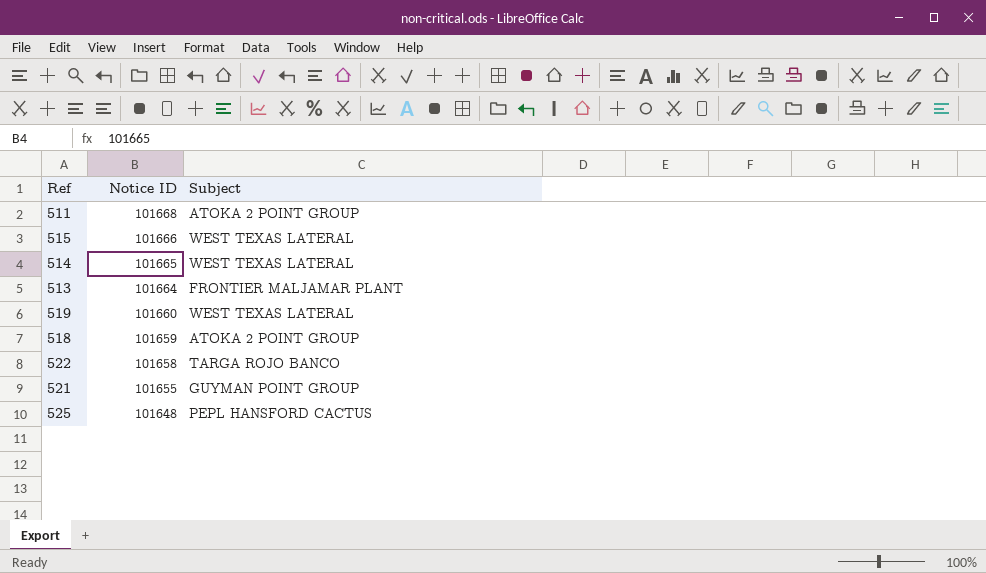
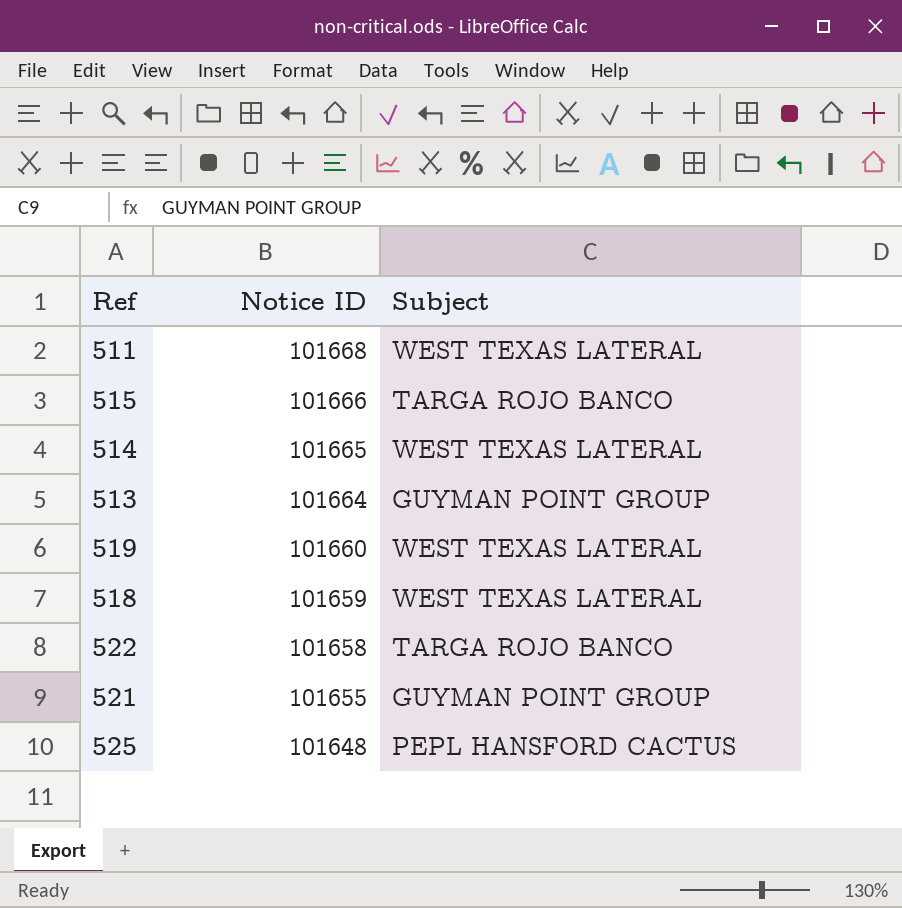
511 | Subject: ATOKA 2 POINT GROUP -> WEST TEXAS LATERAL
515 | Subject: WEST TEXAS LATERAL -> TARGA ROJO BANCO
513 | Subject: FRONTIER MALJAMAR PLANT -> GUYMAN POINT GROUP
518 | Subject: ATOKA 2 POINT GROUP -> WEST TEXAS LATERAL

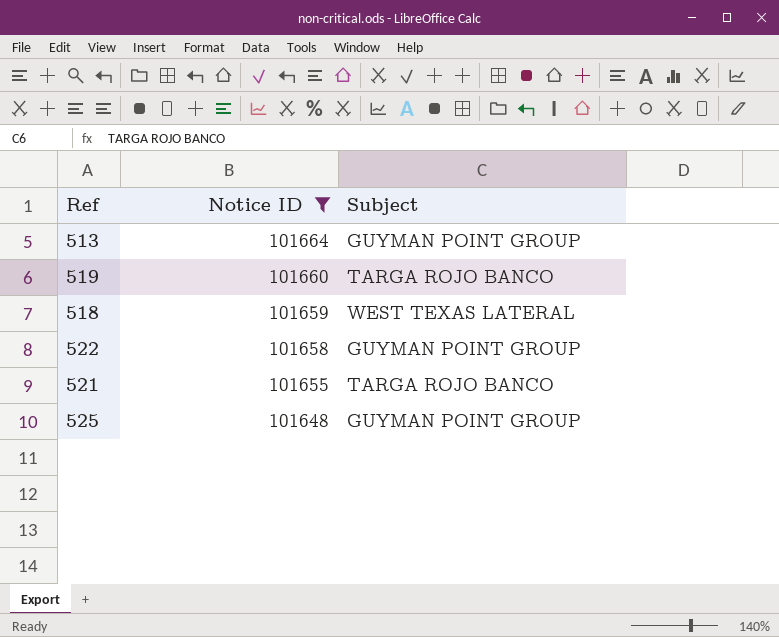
filter: none -> Notice ID <= 101664
519 | Subject: WEST TEXAS LATERAL -> TARGA ROJO BANCO
522 | Subject: TARGA ROJO BANCO -> GUYMAN POINT GROUP
521 | Subject: GUYMAN POINT GROUP -> TARGA ROJO BANCO
525 | Subject: PEPL HANSFORD CACTUS -> GUYMAN POINT GROUP

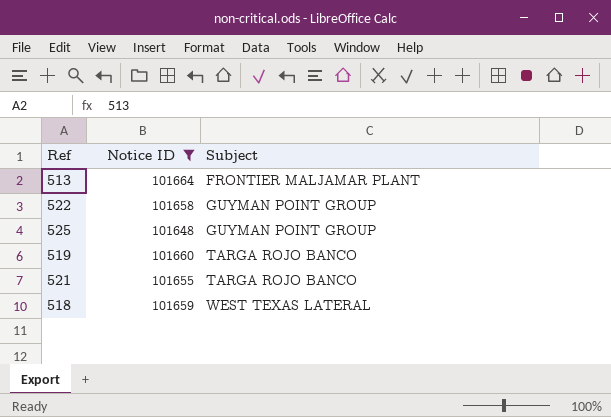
row order: Notice ID descending -> Subject ascending
513 | Subject: GUYMAN POINT GROUP -> FRONTIER MALJAMAR PLANT

